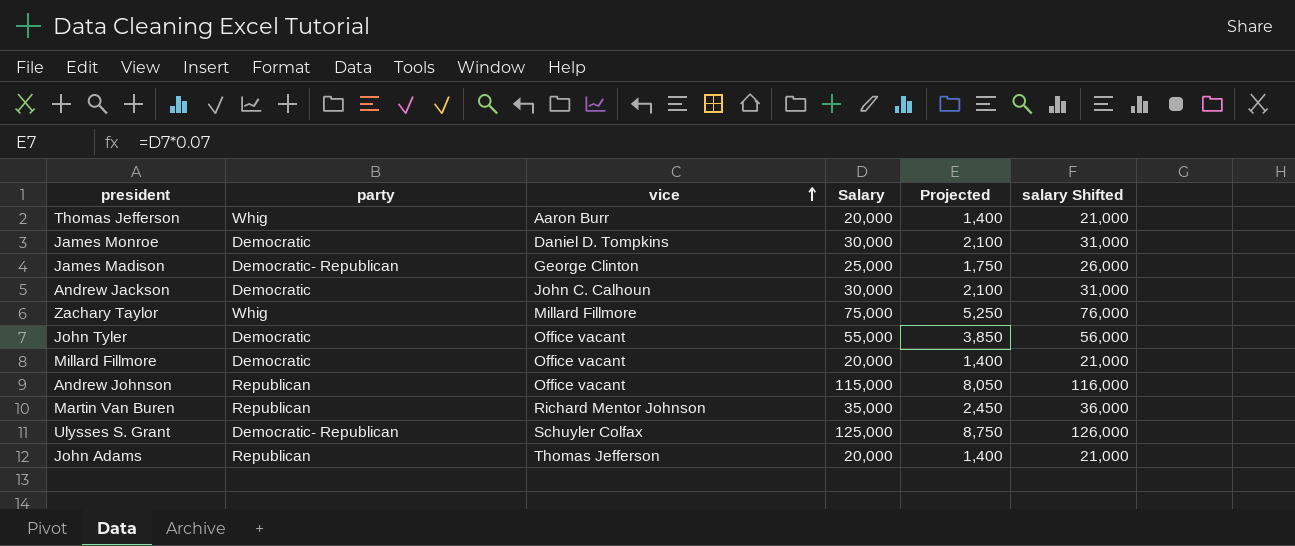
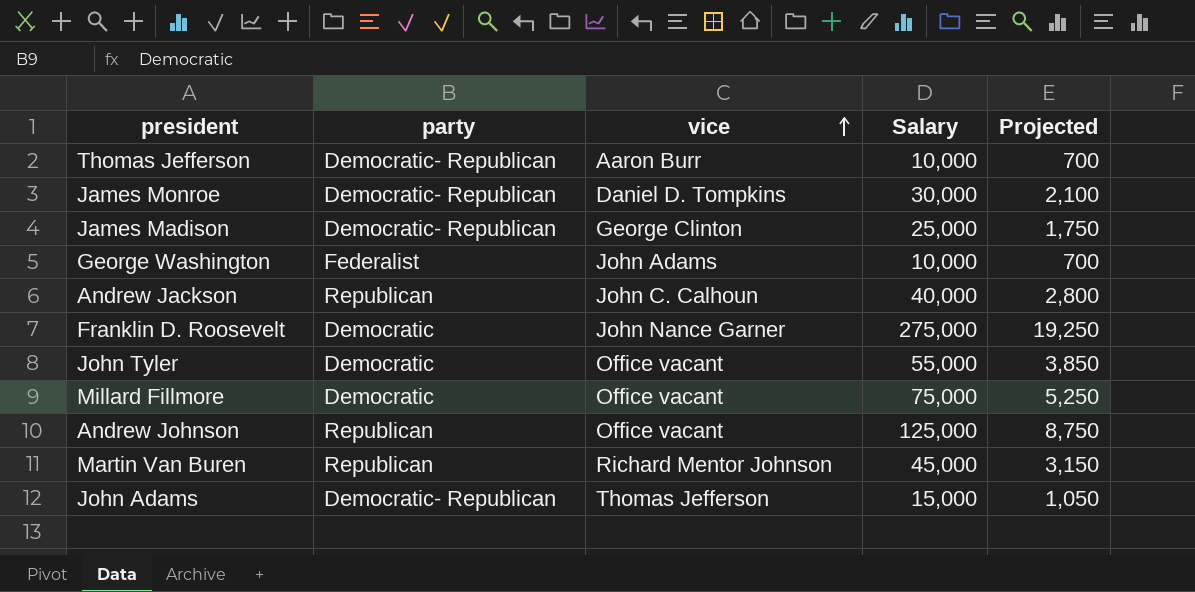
column salary Shifted | formula: [Salary] + 1000 -> none
row Zachary Taylor: Whig | Millard Fillmore | 75,000 | 5,250 | 76,000 -> none
row Ulysses S. Grant: Democratic- Republican | Schuyler Colfax | 125,000 | 8,750 | 126,000 -> none
Thomas Jefferson | party: Whig -> Democratic- Republican
Thomas Jefferson | Salary: 20,000 -> 10,000
Thomas Jefferson | Projected: 1,400 -> 700
James Monroe | party: Democratic -> Democratic- Republican
row George Washington: none -> Federalist | John Adams | 10,000 | 700
Andrew Jackson | party: Democratic -> Republican
Andrew Jackson | Salary: 30,000 -> 40,000
Andrew Jackson | Projected: 2,100 -> 2,800
row Franklin D. Roosevelt: none -> Democratic | John Nance Garner | 275,000 | 19,250
Millard Fillmore | Salary: 20,000 -> 75,000
Millard Fillmore | Projected: 1,400 -> 5,250
Andrew Johnson | Salary: 115,000 -> 125,000
Andrew Johnson | Projected: 8,050 -> 8,750
Martin Van Buren | Salary: 35,000 -> 45,000
Martin Van Buren | Projected: 2,450 -> 3,150
John Adams | party: Republican -> Democratic- Republican
John Adams | Salary: 20,000 -> 15,000
John Adams | Projected: 1,400 -> 1,050

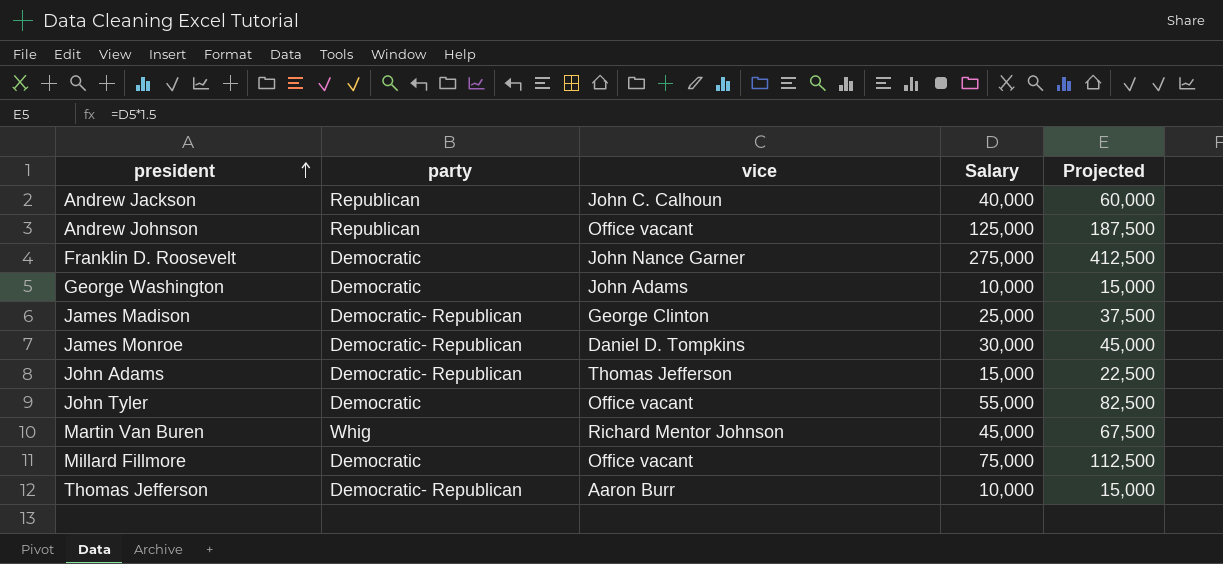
row order: vice ascending -> president ascending
column Projected | formula: [Salary] * 0.07 -> [Salary] * 1.5
George Washington | party: Federalist -> Democratic
Martin Van Buren | party: Republican -> Whig

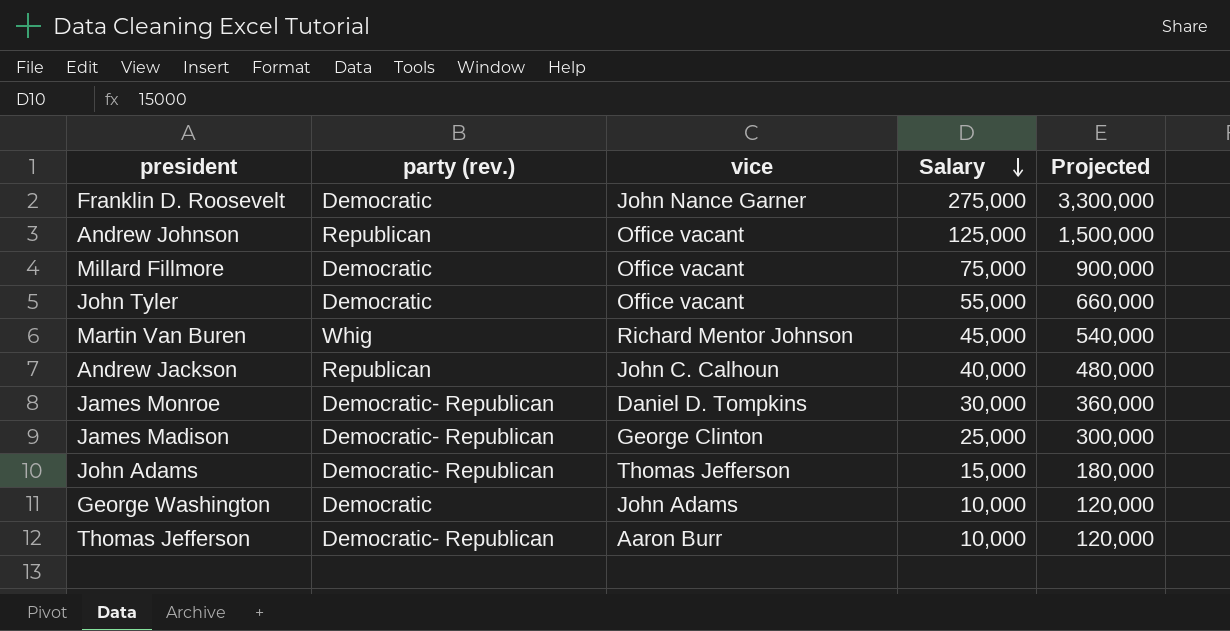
row order: president ascending -> Salary descending
column name: party -> party (rev.)
column Projected | formula: [Salary] * 1.5 -> [Salary] * 12

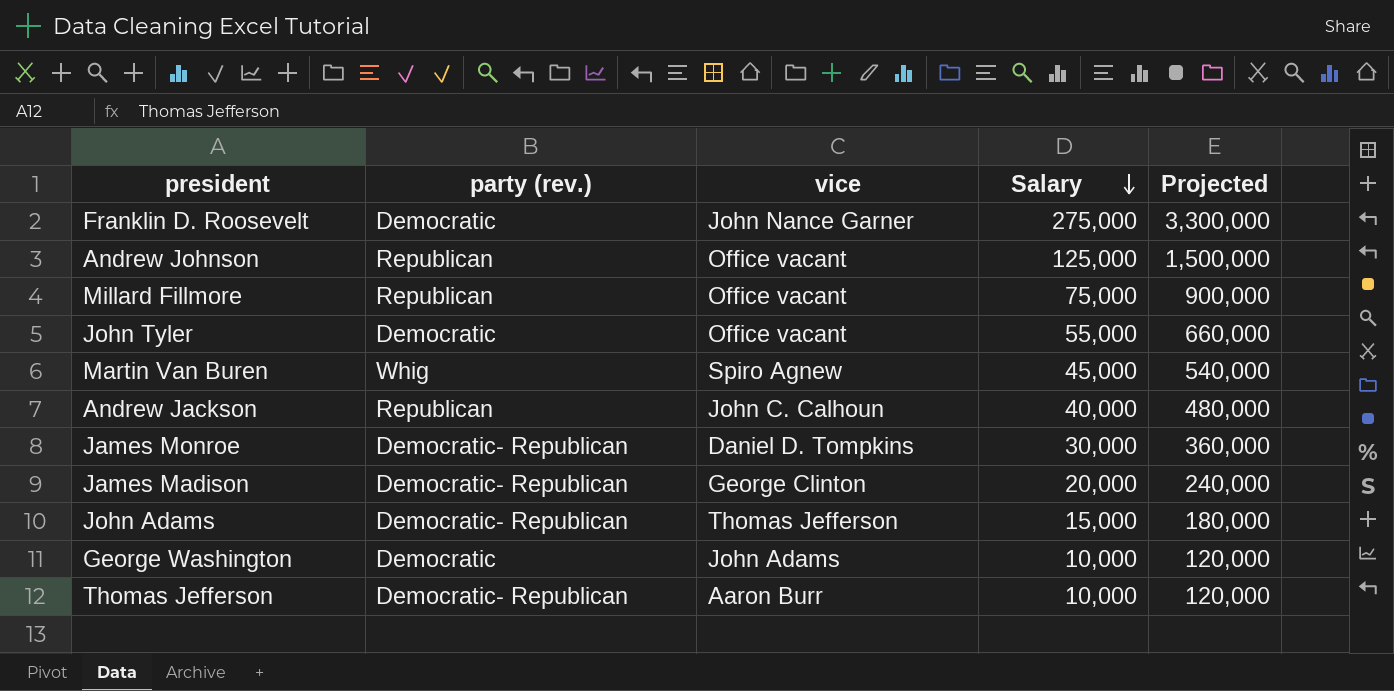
Millard Fillmore | party (rev.): Democratic -> Republican
Martin Van Buren | vice: Richard Mentor Johnson -> Spiro Agnew
James Madison | Salary: 25,000 -> 20,000
James Madison | Projected: 300,000 -> 240,000

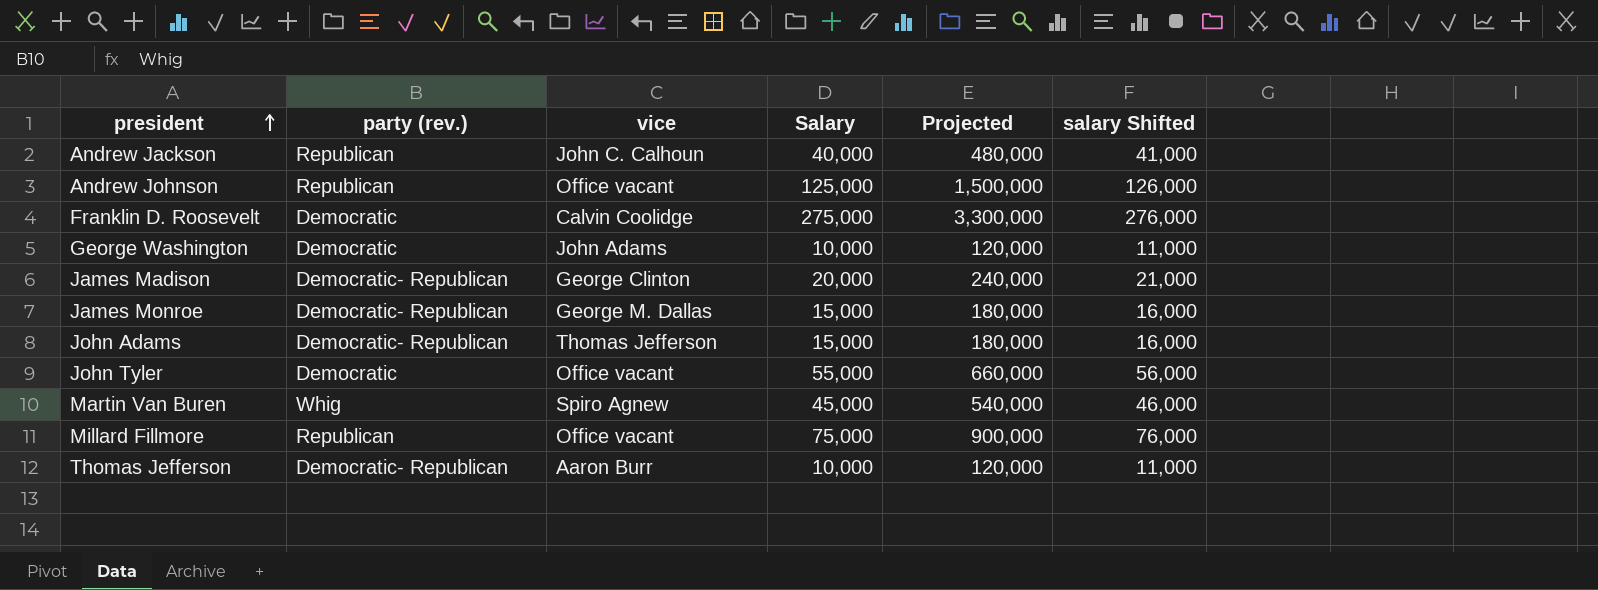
row order: Salary descending -> president ascending
column salary Shifted | formula: none -> [Salary] + 1000
Franklin D. Roosevelt | vice: John Nance Garner -> Calvin Coolidge
James Monroe | vice: Daniel D. Tompkins -> George M. Dallas
James Monroe | Salary: 30,000 -> 15,000
James Monroe | Projected: 360,000 -> 180,000

